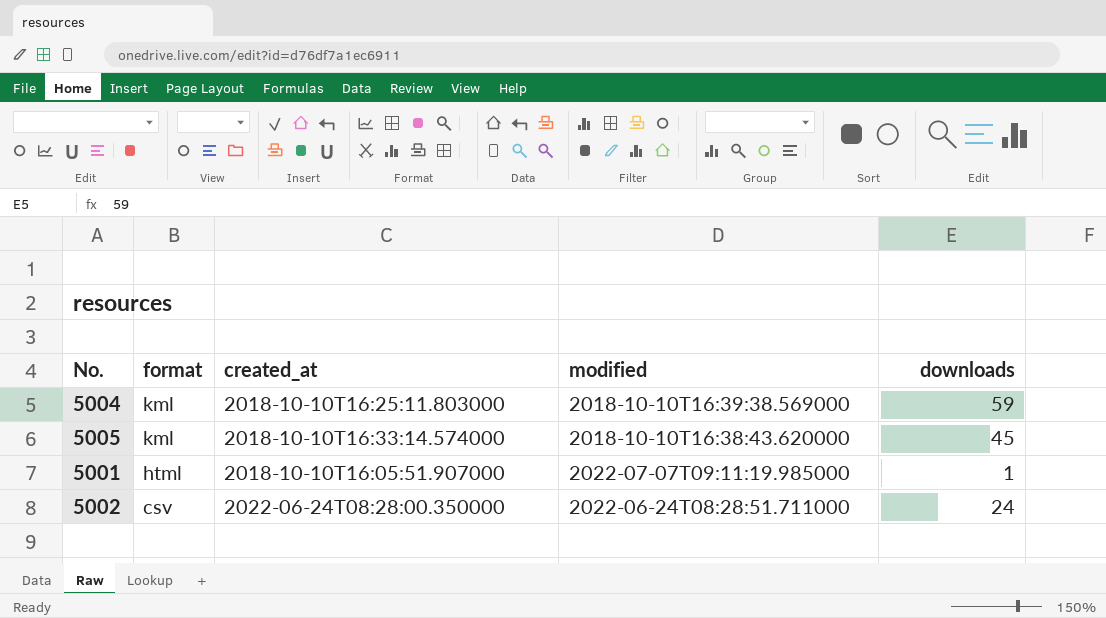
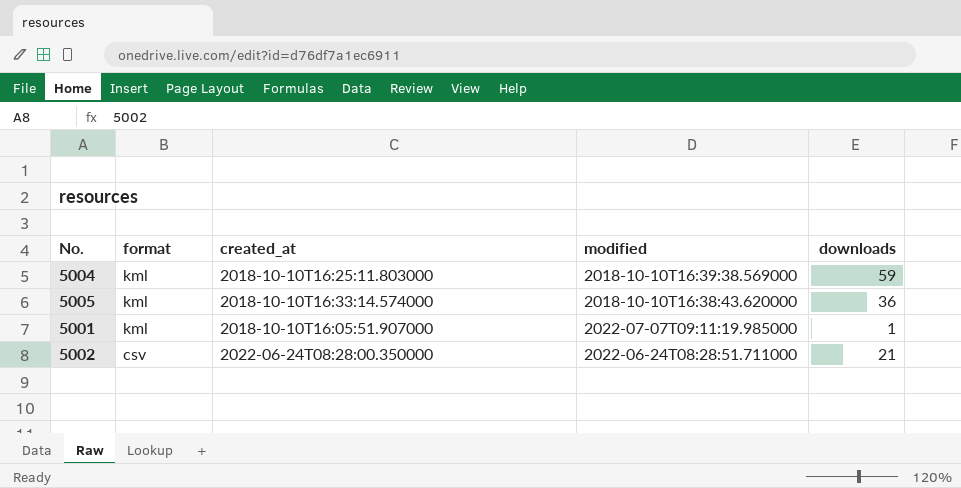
5005 | downloads: 45 -> 36
5001 | format: html -> kml
5002 | downloads: 24 -> 21

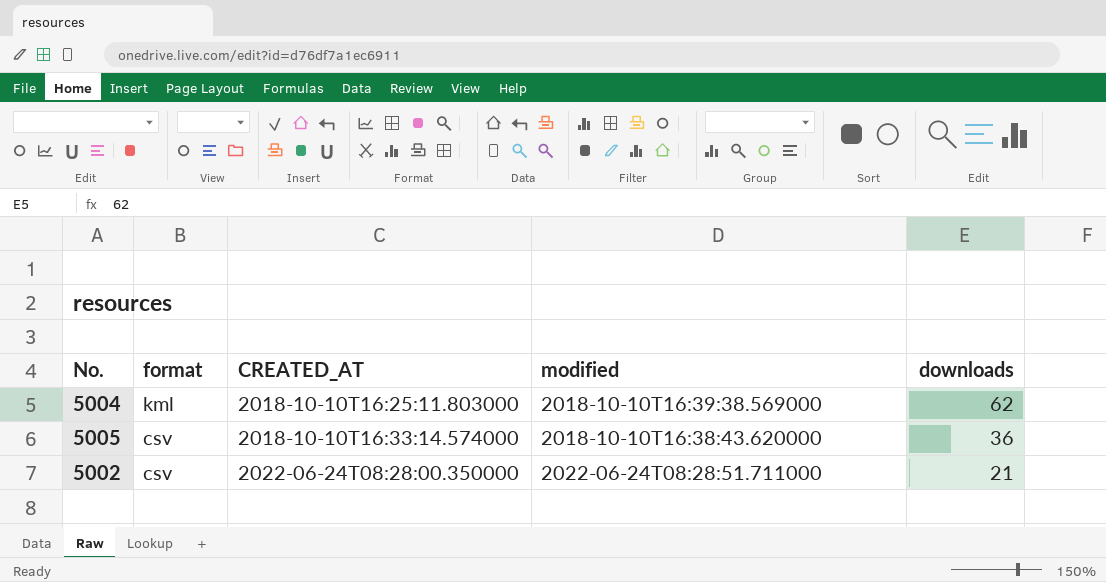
column name: created_at -> CREATED_AT
row 5001: kml | 2018-10-10T16:05:51.907000 | 2022-07-07T09:11:19.985000 | 1 -> none
5004 | downloads: 59 -> 62
5005 | format: kml -> csv

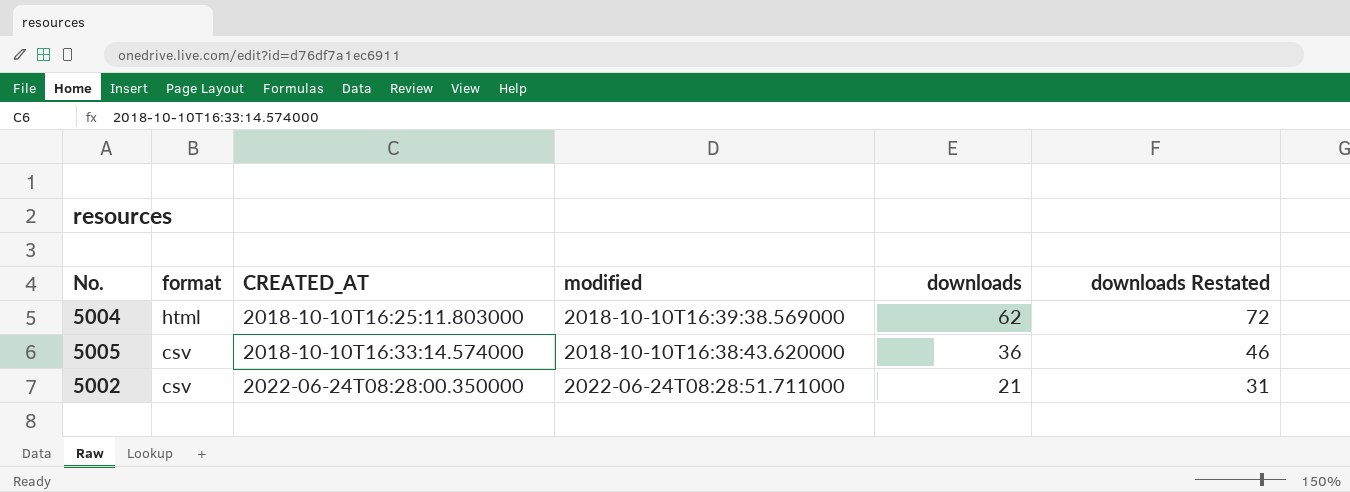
column downloads Restated | formula: none -> [downloads] + 10
5004 | format: kml -> html

